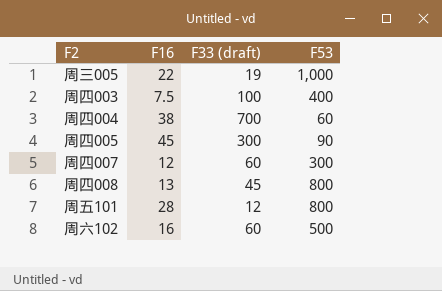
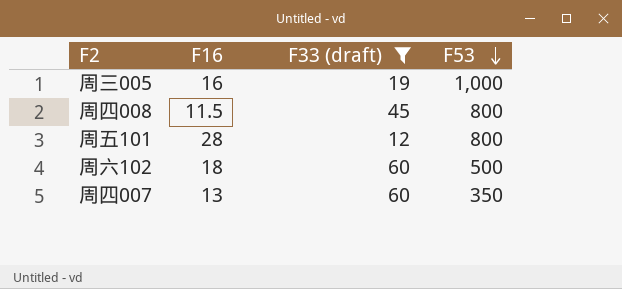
filter: none -> F33 (draft) <= 60
row order: none -> F53 descending
周三005 | F16: 22 -> 16
周四008 | F16: 13 -> 11.5
周六102 | F16: 16 -> 18
周四007 | F16: 12 -> 13
周四007 | F53: 300 -> 350

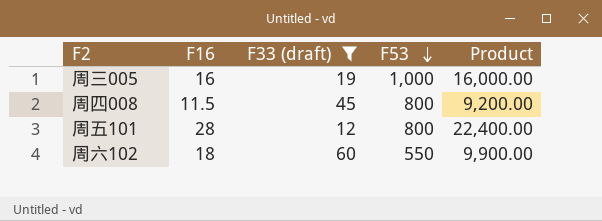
column Product | formula: none -> [F16] * [F53]
row 周四007: 13 | 60 | 350 -> none
周六102 | F53: 500 -> 550

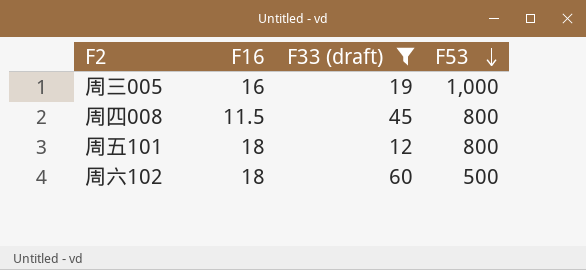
column Product | formula: [F16] * [F53] -> none
周五101 | F16: 28 -> 18
周六102 | F53: 550 -> 500

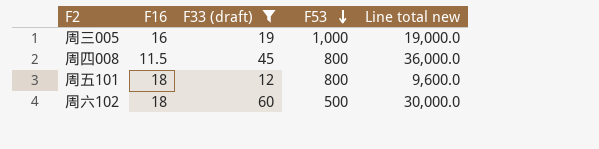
column Line total new | formula: none -> [F33 (draft)] * [F53]

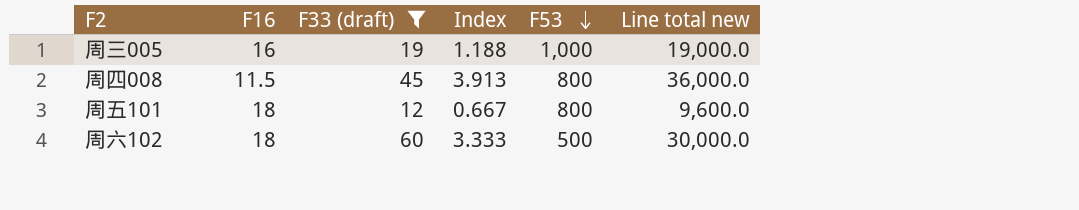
column Index | formula: none -> [F33 (draft)] / [F16]

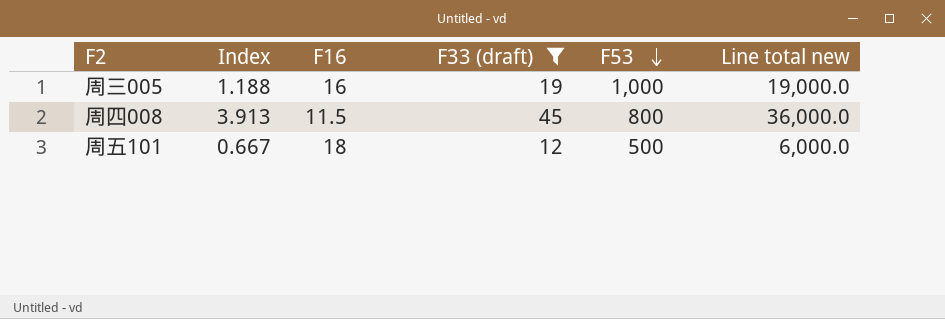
column Index | position: 4 -> 2
row 周六102: 18 | 60 | 3.333 | 500 | 30,000.0 -> none
周五101 | F53: 800 -> 500
周五101 | Line total new: 9,600.0 -> 6,000.0

